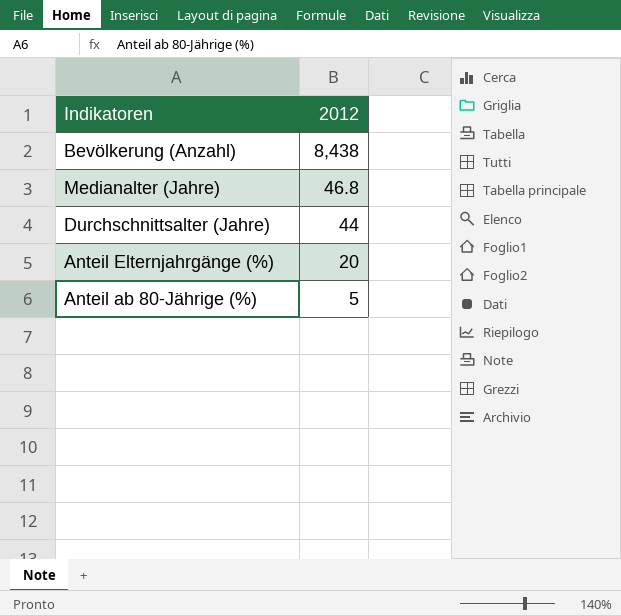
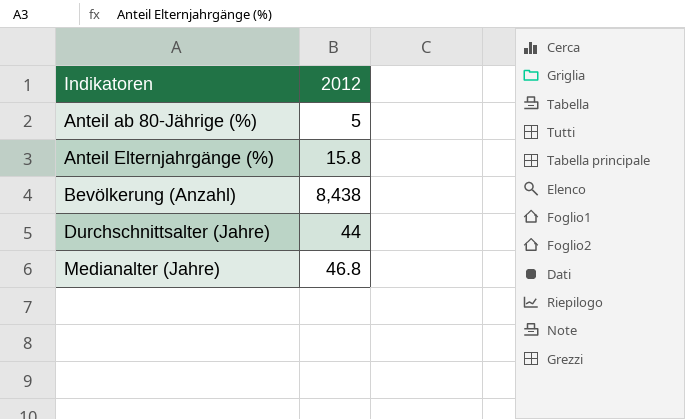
row order: 2012 descending -> Indikatoren ascending
Anteil Elternjahrgänge (%) | 2012: 20 -> 15.8

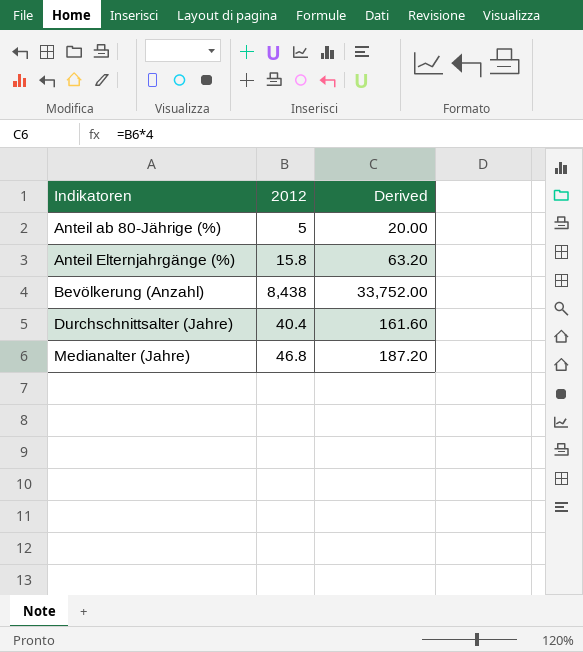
column Derived | formula: none -> [2012] * 4
Durchschnittsalter (Jahre) | 2012: 44 -> 40.4

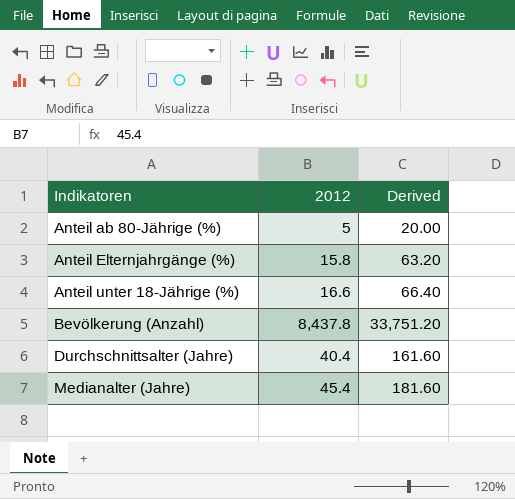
row Anteil unter 18-Jährige (%): none -> 16.6 | 66.40
Bevölkerung (Anzahl) | 2012: 8,438 -> 8,437.8
Bevölkerung (Anzahl) | Derived: 33,752.00 -> 33,751.20
Medianalter (Jahre) | 2012: 46.8 -> 45.4
Medianalter (Jahre) | Derived: 187.20 -> 181.60

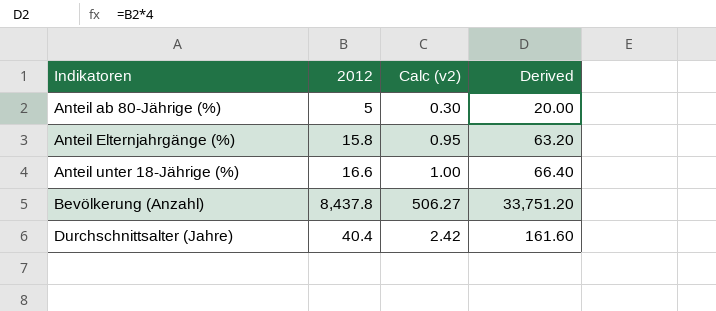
column Calc (v2) | formula: none -> [2012] * 0.06
row Medianalter (Jahre): 45.4 | 181.60 -> none

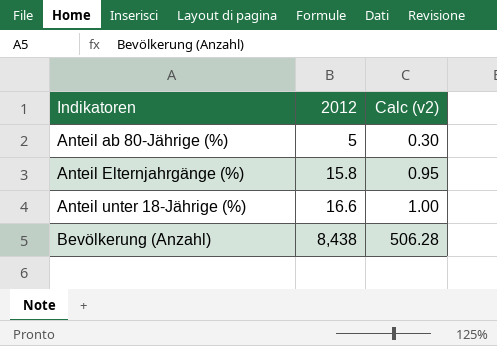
column Derived | formula: [2012] * 4 -> none
row Durchschnittsalter (Jahre): 40.4 | 2.42 | 161.60 -> none
Bevölkerung (Anzahl) | 2012: 8,437.8 -> 8,438
Bevölkerung (Anzahl) | Calc (v2): 506.27 -> 506.28

